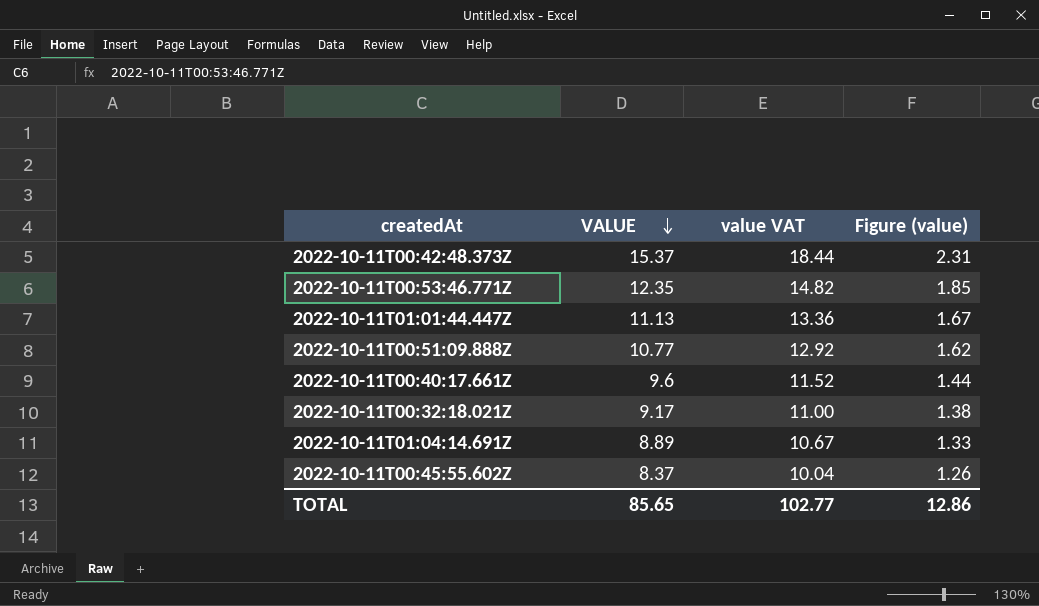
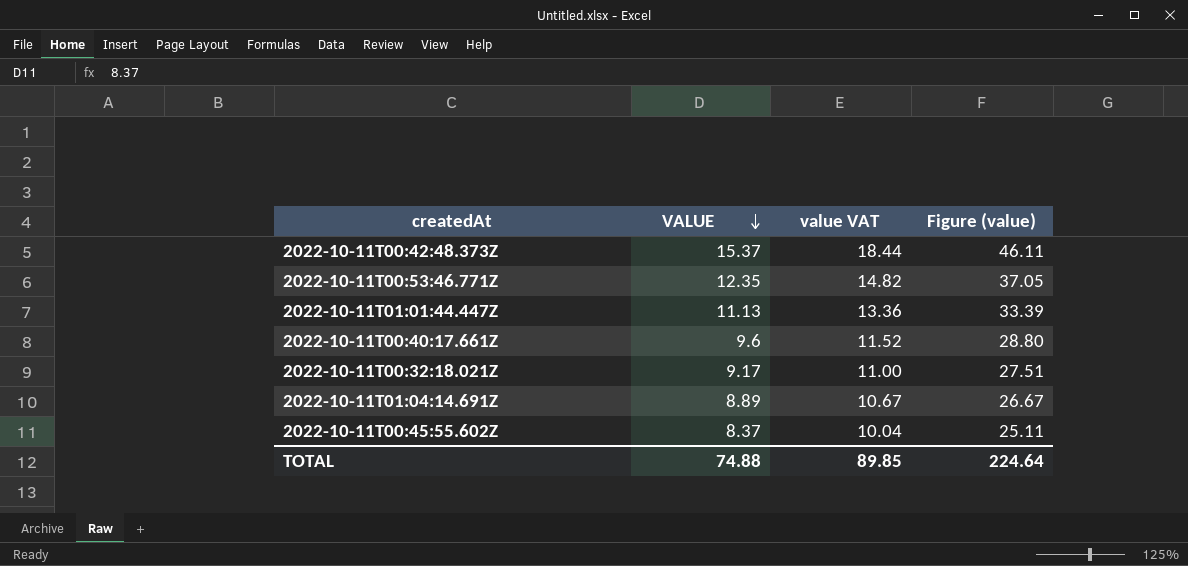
column Figure (value) | formula: [VALUE] * 0.15 -> [VALUE] * 3
row 2022-10-11T00:51:09.888Z: 10.77 | 12.92 | 1.62 -> none
TOTAL | VALUE: 85.65 -> 74.88
TOTAL | value VAT: 102.77 -> 89.85
TOTAL | Figure (value): 12.86 -> 224.64

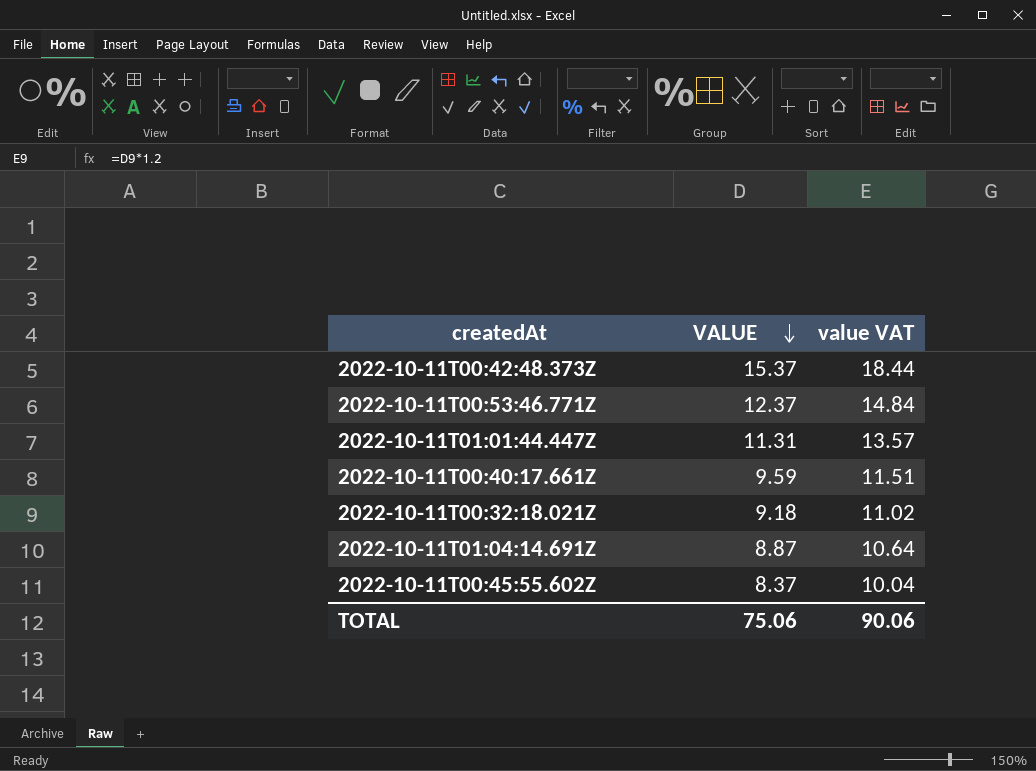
column Figure (value) | formula: [VALUE] * 3 -> none
2022-10-11T00:53:46.771Z | VALUE: 12.35 -> 12.37
2022-10-11T00:53:46.771Z | value VAT: 14.82 -> 14.84
2022-10-11T01:01:44.447Z | VALUE: 11.13 -> 11.31
2022-10-11T01:01:44.447Z | value VAT: 13.36 -> 13.57
2022-10-11T00:40:17.661Z | VALUE: 9.6 -> 9.59
2022-10-11T00:40:17.661Z | value VAT: 11.52 -> 11.51
2022-10-11T00:32:18.021Z | VALUE: 9.17 -> 9.18
2022-10-11T00:32:18.021Z | value VAT: 11.00 -> 11.02
2022-10-11T01:04:14.691Z | VALUE: 8.89 -> 8.87
2022-10-11T01:04:14.691Z | value VAT: 10.67 -> 10.64
TOTAL | VALUE: 74.88 -> 75.06
TOTAL | value VAT: 89.85 -> 90.06

